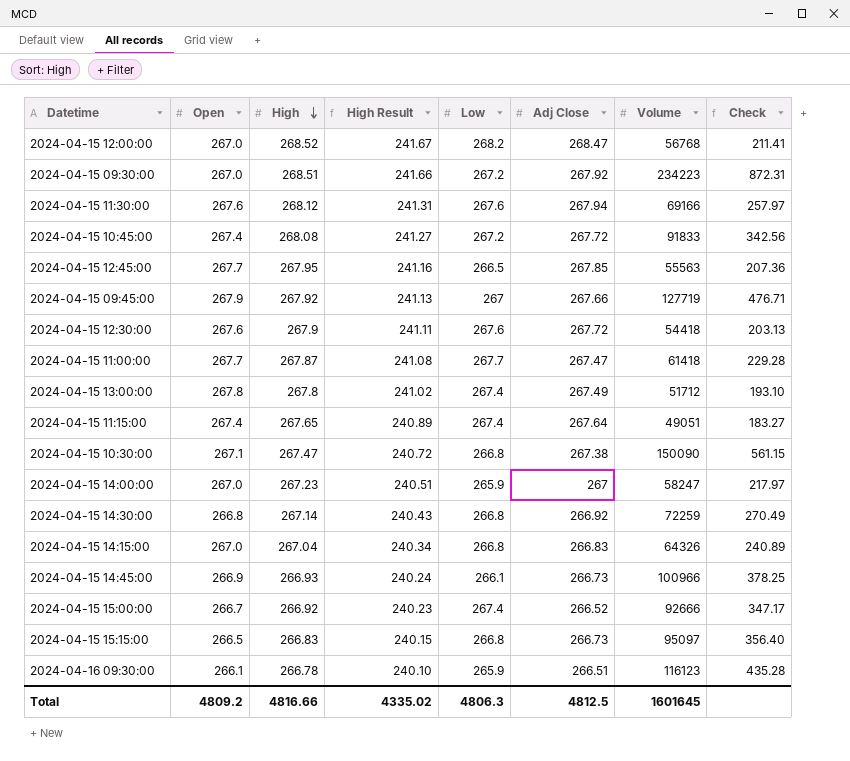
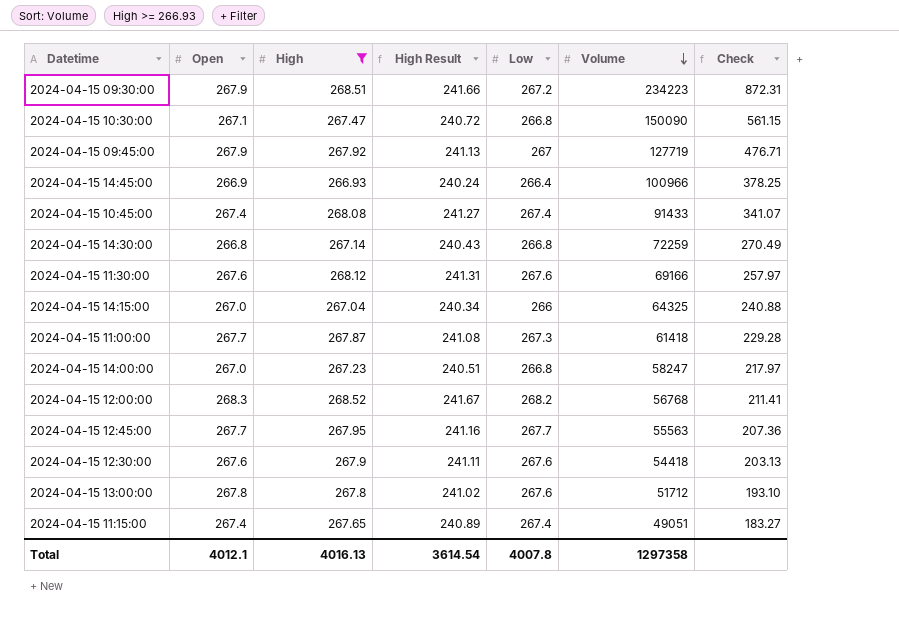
filter: none -> High >= 266.93
row order: High descending -> Volume descending
column Adj Close | position: 6 -> none
2024-04-15 09:30:00 | Open: 267.0 -> 267.9
2024-04-15 14:45:00 | Low: 266.1 -> 266.4
2024-04-15 10:45:00 | Low: 267.2 -> 267.4
2024-04-15 10:45:00 | Volume: 91833 -> 91433
2024-04-15 10:45:00 | Check: 342.56 -> 341.07
2024-04-15 14:15:00 | Low: 266.8 -> 266
2024-04-15 14:15:00 | Volume: 64326 -> 64325
2024-04-15 14:15:00 | Check: 240.89 -> 240.88
2024-04-15 11:00:00 | Low: 267.7 -> 267.3
2024-04-15 14:00:00 | Low: 265.9 -> 266.8
2024-04-15 12:00:00 | Open: 267.0 -> 268.3
2024-04-15 12:45:00 | Low: 266.5 -> 267.7
2024-04-15 13:00:00 | Low: 267.4 -> 267.6
Total | Open: 4809.2 -> 4012.1
Total | High: 4816.66 -> 4016.13
Total | High Result: 4335.02 -> 3614.54
Total | Low: 4806.3 -> 4007.8
Total | Volume: 1601645 -> 1297358

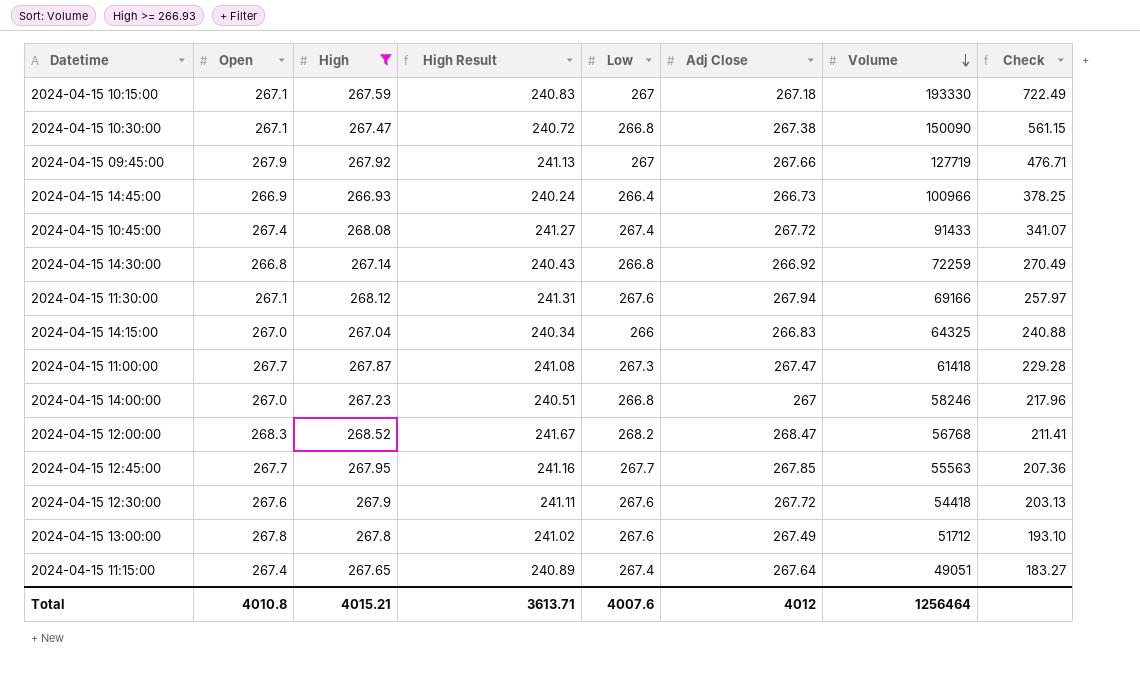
column Adj Close | position: none -> 6
row 2024-04-15 09:30:00: 267.9 | 268.51 | 241.66 | 267.2 | 234223 | 872.31 -> none
row 2024-04-15 10:15:00: none -> 267.1 | 267.59 | 240.83 | 267 | 267.18 | 193330 | 722.49
2024-04-15 11:30:00 | Open: 267.6 -> 267.1
2024-04-15 14:00:00 | Volume: 58247 -> 58246
2024-04-15 14:00:00 | Check: 217.97 -> 217.96
Total | Open: 4012.1 -> 4010.8
Total | High: 4016.13 -> 4015.21
Total | High Result: 3614.54 -> 3613.71
Total | Low: 4007.8 -> 4007.6
Total | Volume: 1297358 -> 1256464

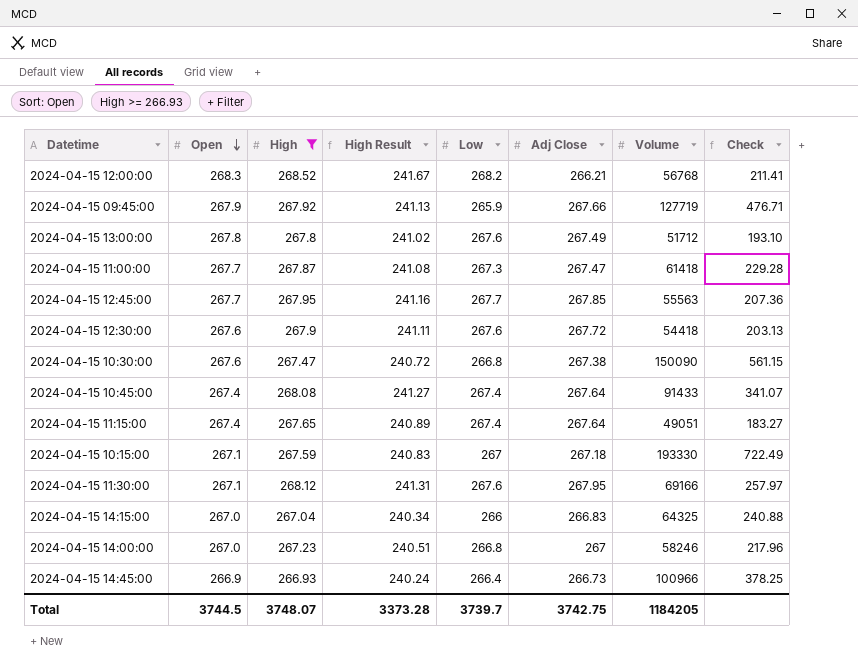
row order: Volume descending -> Open descending
row 2024-04-15 14:30:00: 266.8 | 267.14 | 240.43 | 266.8 | 266.92 | 72259 | 270.49 -> none
2024-04-15 12:00:00 | Adj Close: 268.47 -> 266.21
2024-04-15 09:45:00 | Low: 267 -> 265.9
2024-04-15 10:30:00 | Open: 267.1 -> 267.6
2024-04-15 10:45:00 | Adj Close: 267.72 -> 267.64
2024-04-15 11:30:00 | Adj Close: 267.94 -> 267.95
Total | Open: 4010.8 -> 3744.5
Total | High: 4015.21 -> 3748.07
Total | High Result: 3613.71 -> 3373.28
Total | Low: 4007.6 -> 3739.7
Total | Adj Close: 4012 -> 3742.75
Total | Volume: 1256464 -> 1184205

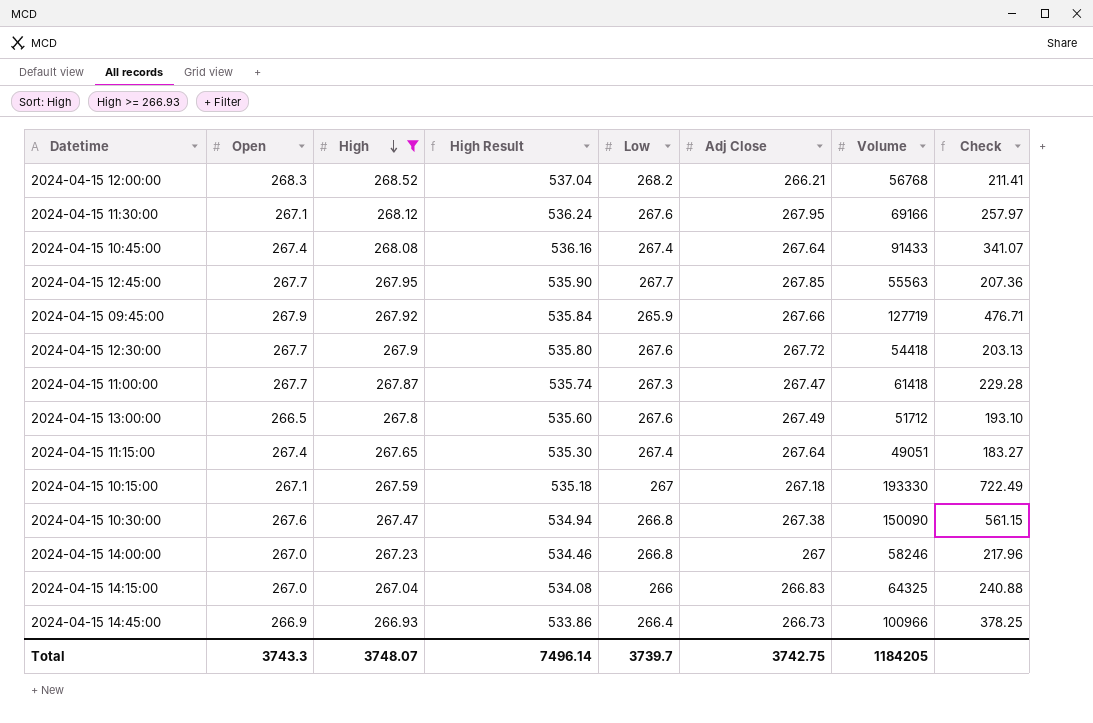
row order: Open descending -> High descending
column High Result | formula: [High] * 0.9 -> [High] * 2
2024-04-15 12:30:00 | Open: 267.6 -> 267.7
2024-04-15 13:00:00 | Open: 267.8 -> 266.5
Total | Open: 3744.5 -> 3743.3
Total | High Result: 3373.28 -> 7496.14

